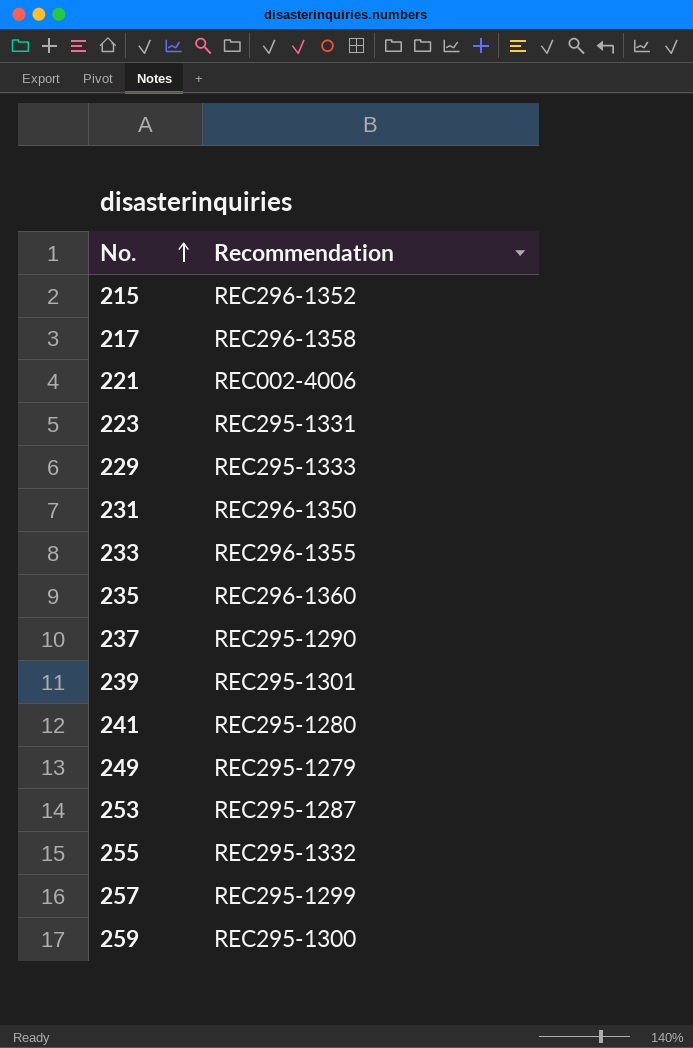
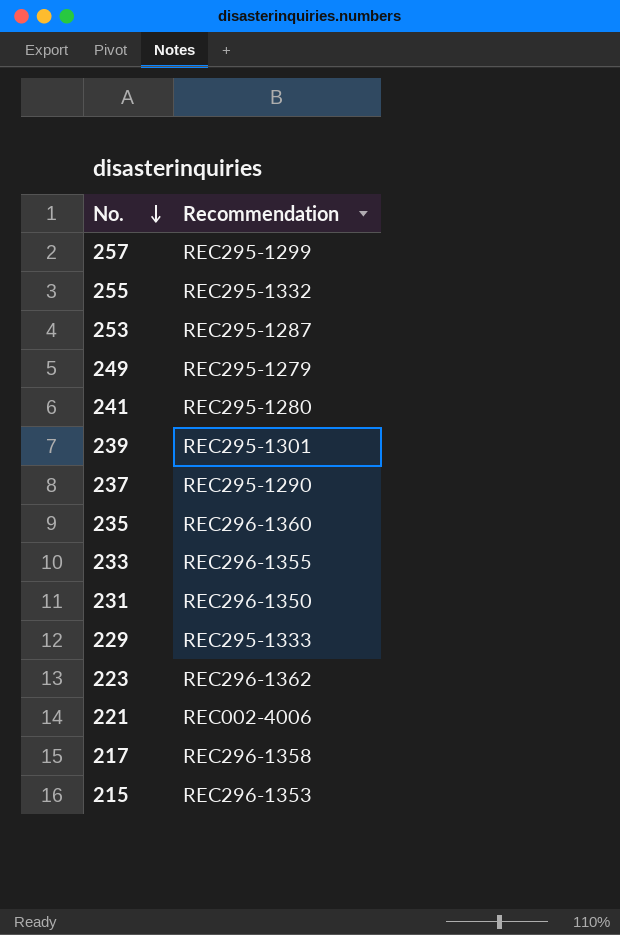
row order: No. ascending -> No. descending
row 259: REC295-1300 -> none
223 | Recommendation: REC295-1331 -> REC296-1362
215 | Recommendation: REC296-1352 -> REC296-1353

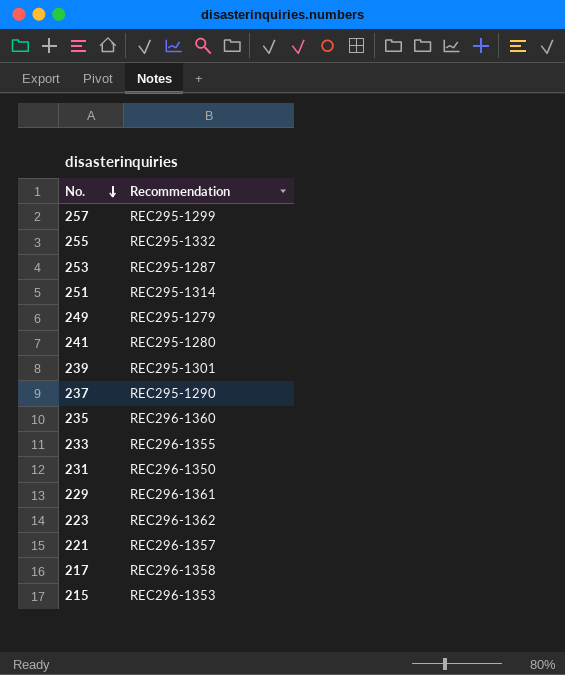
row 251: none -> REC295-1314
229 | Recommendation: REC295-1333 -> REC296-1361
221 | Recommendation: REC002-4006 -> REC296-1357

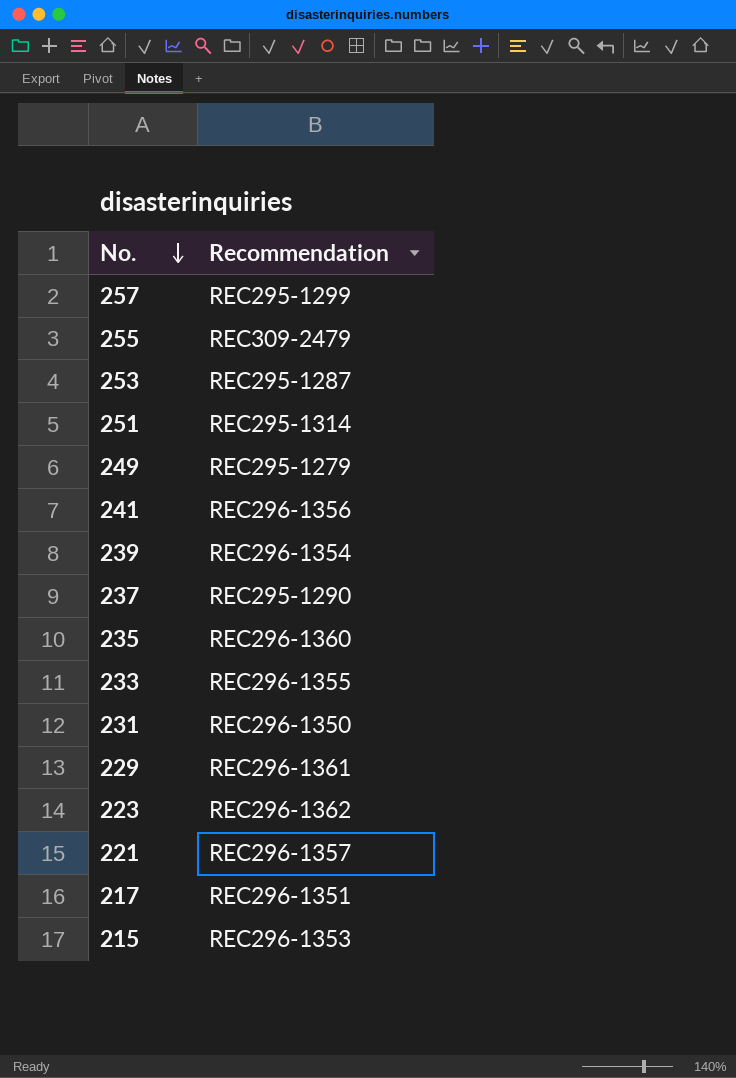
255 | Recommendation: REC295-1332 -> REC309-2479
241 | Recommendation: REC295-1280 -> REC296-1356
239 | Recommendation: REC295-1301 -> REC296-1354
217 | Recommendation: REC296-1358 -> REC296-1351

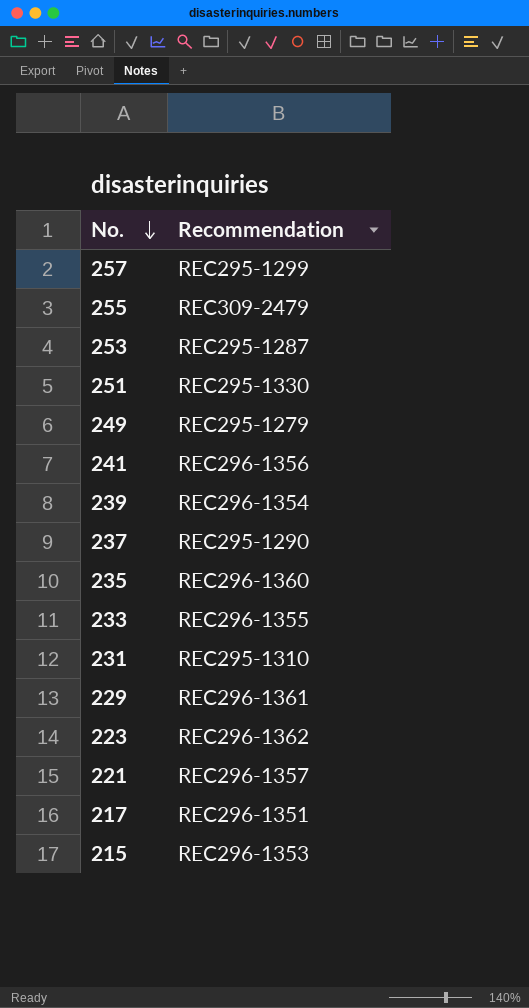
251 | Recommendation: REC295-1314 -> REC295-1330
231 | Recommendation: REC296-1350 -> REC295-1310

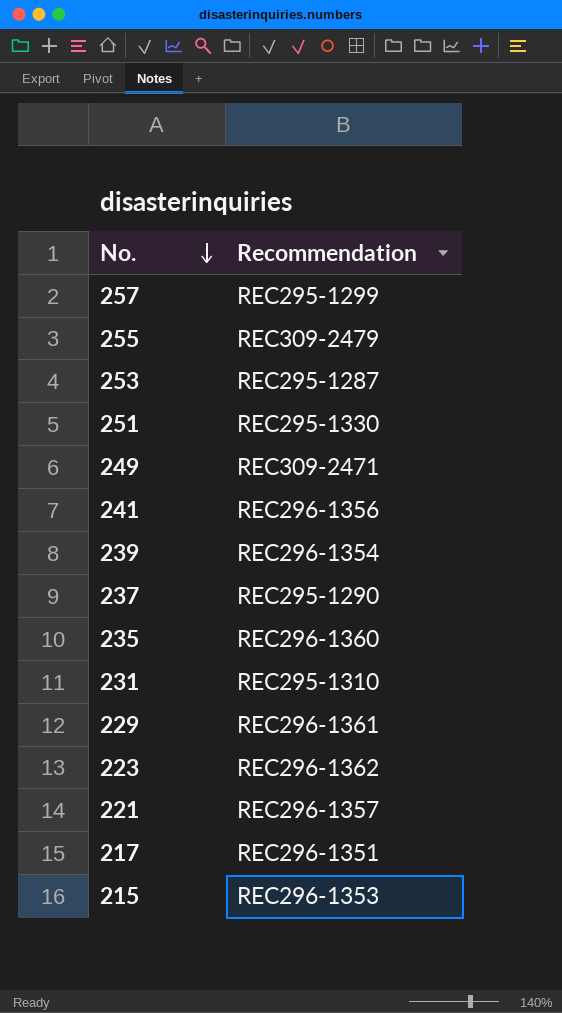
row 233: REC296-1355 -> none
249 | Recommendation: REC295-1279 -> REC309-2471

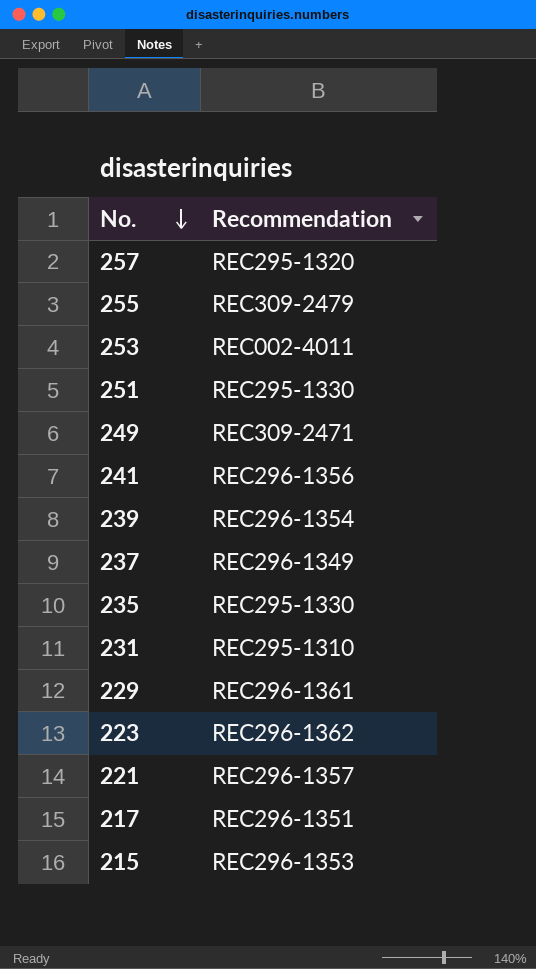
257 | Recommendation: REC295-1299 -> REC295-1320
253 | Recommendation: REC295-1287 -> REC002-4011
237 | Recommendation: REC295-1290 -> REC296-1349
235 | Recommendation: REC296-1360 -> REC295-1330

